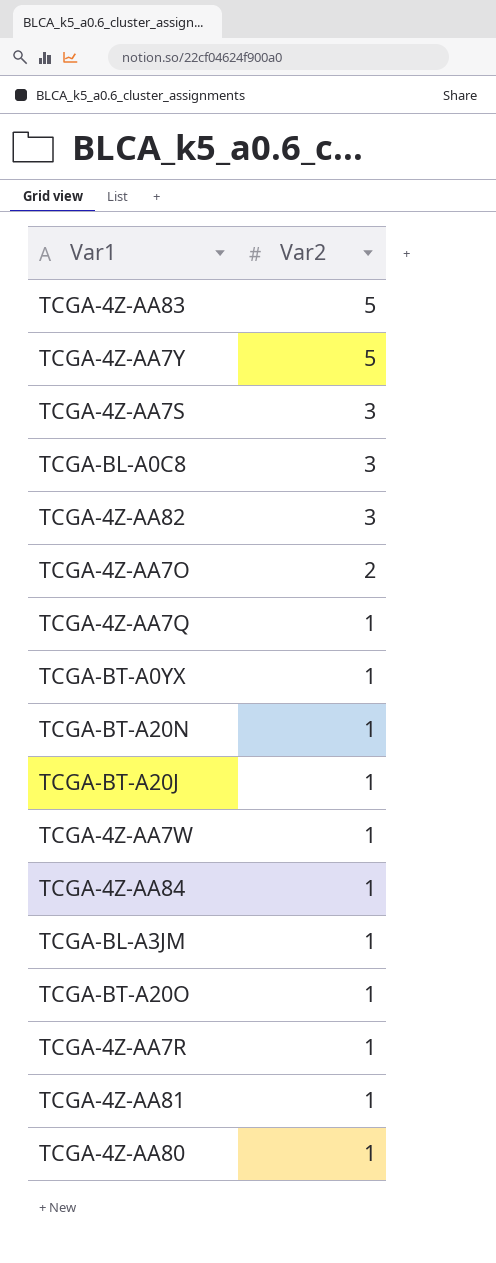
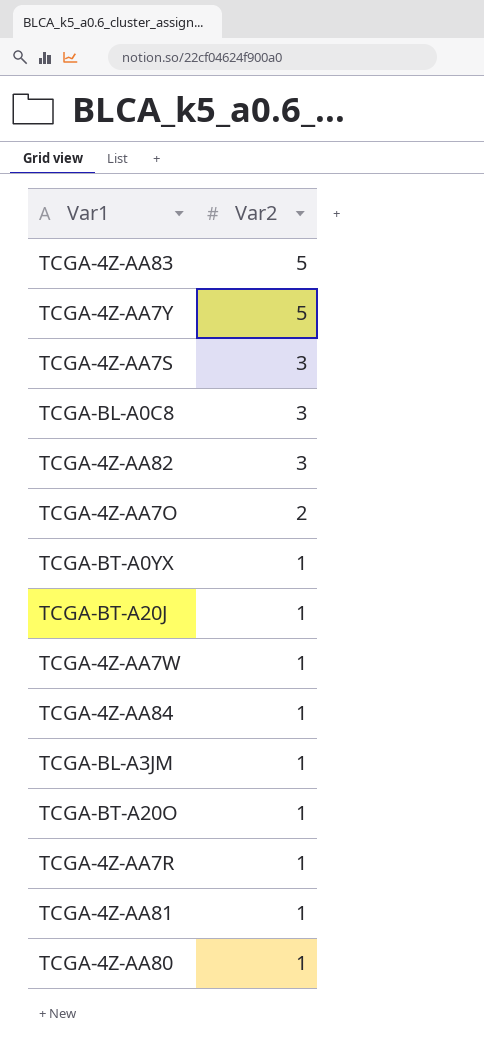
row TCGA-4Z-AA7Q: 1 -> none
row TCGA-BT-A20N: 1 -> none

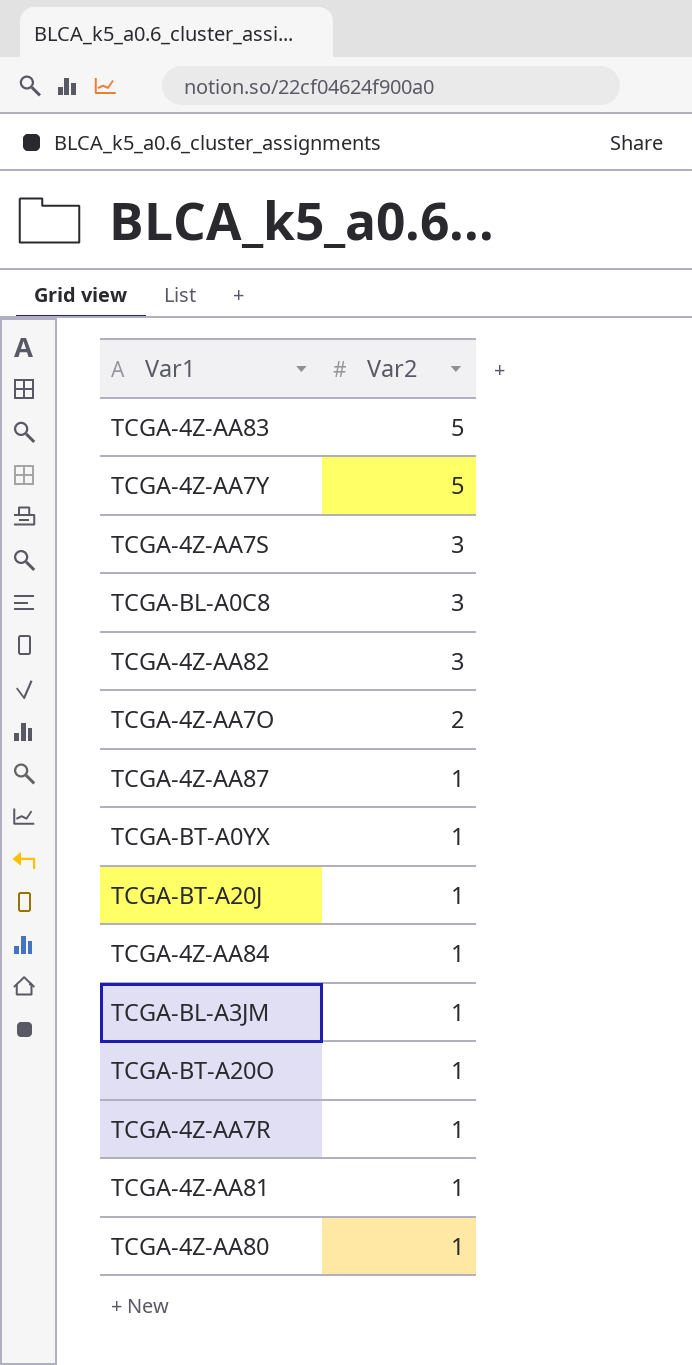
row TCGA-4Z-AA7W: 1 -> none
row TCGA-4Z-AA87: none -> 1

